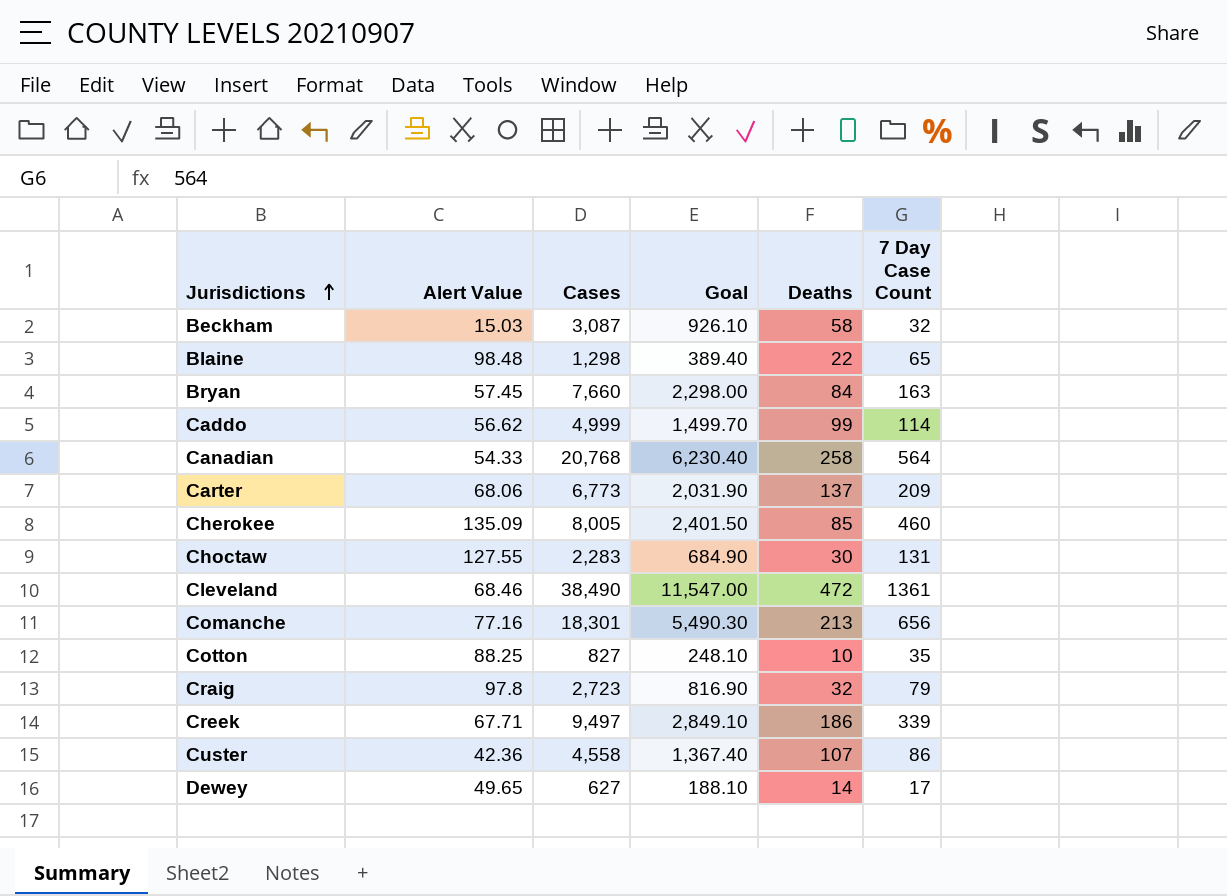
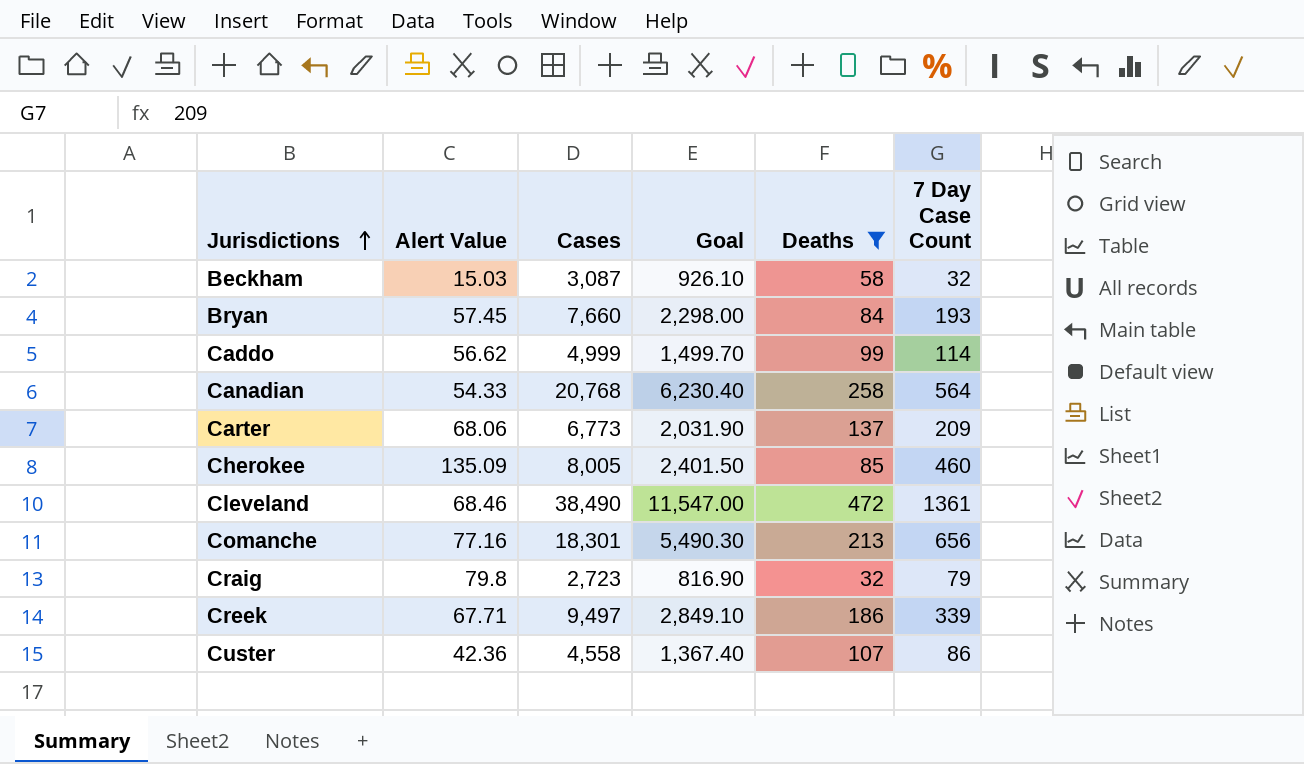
filter: none -> Deaths >= 32
Bryan | 7 Day Case Count: 163 -> 193
Craig | Alert Value: 97.8 -> 79.8

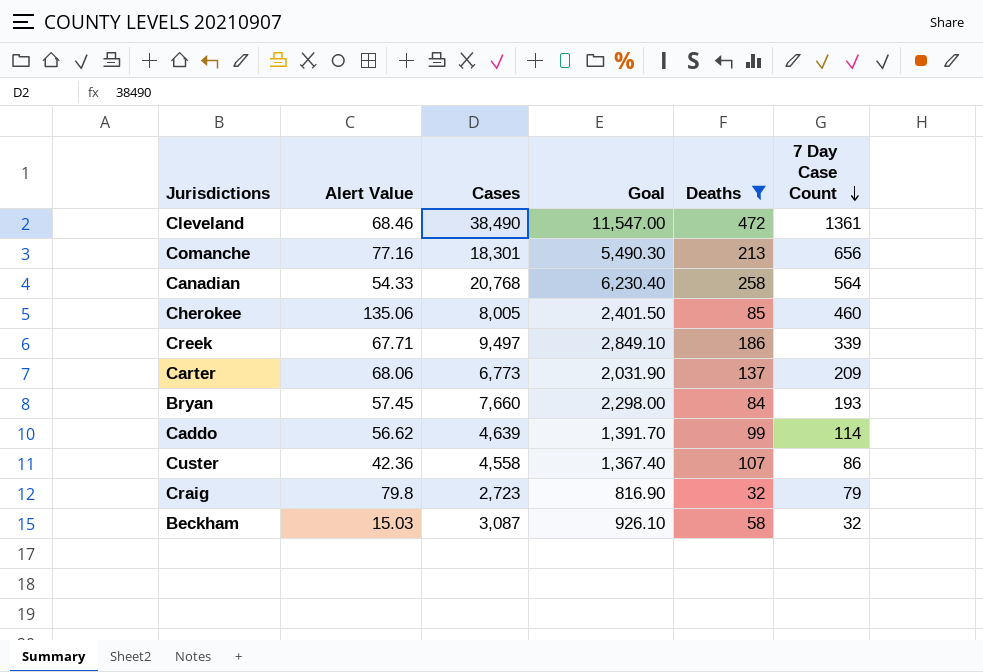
row order: Jurisdictions ascending -> 7 Day Case Count descending
Cherokee | Alert Value: 135.09 -> 135.06
Caddo | Cases: 4,999 -> 4,639
Caddo | Goal: 1,499.70 -> 1,391.70

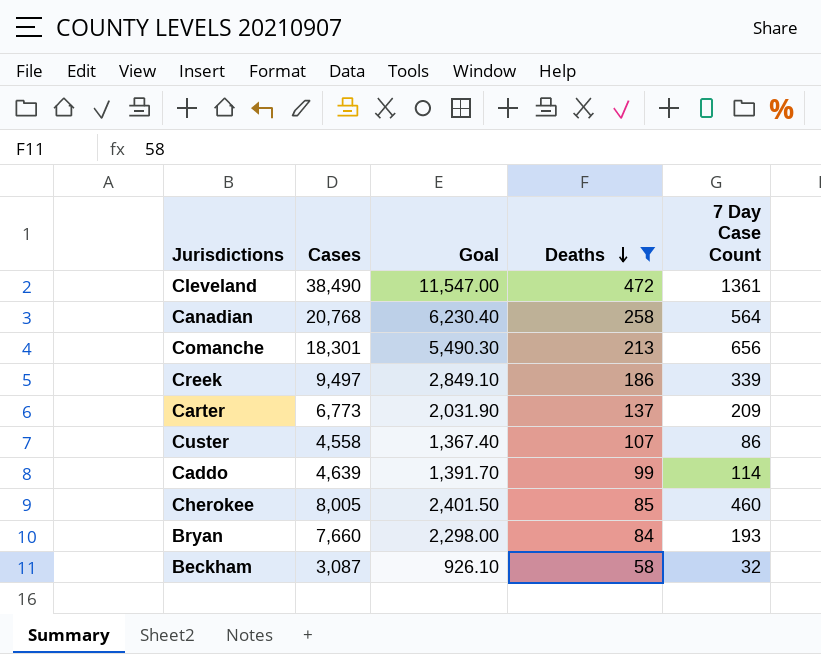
row order: 7 Day Case Count descending -> Deaths descending
column Alert Value | position: 2 -> none
row Craig: 79.8 | 2,723 | 816.90 | 32 | 79 -> none

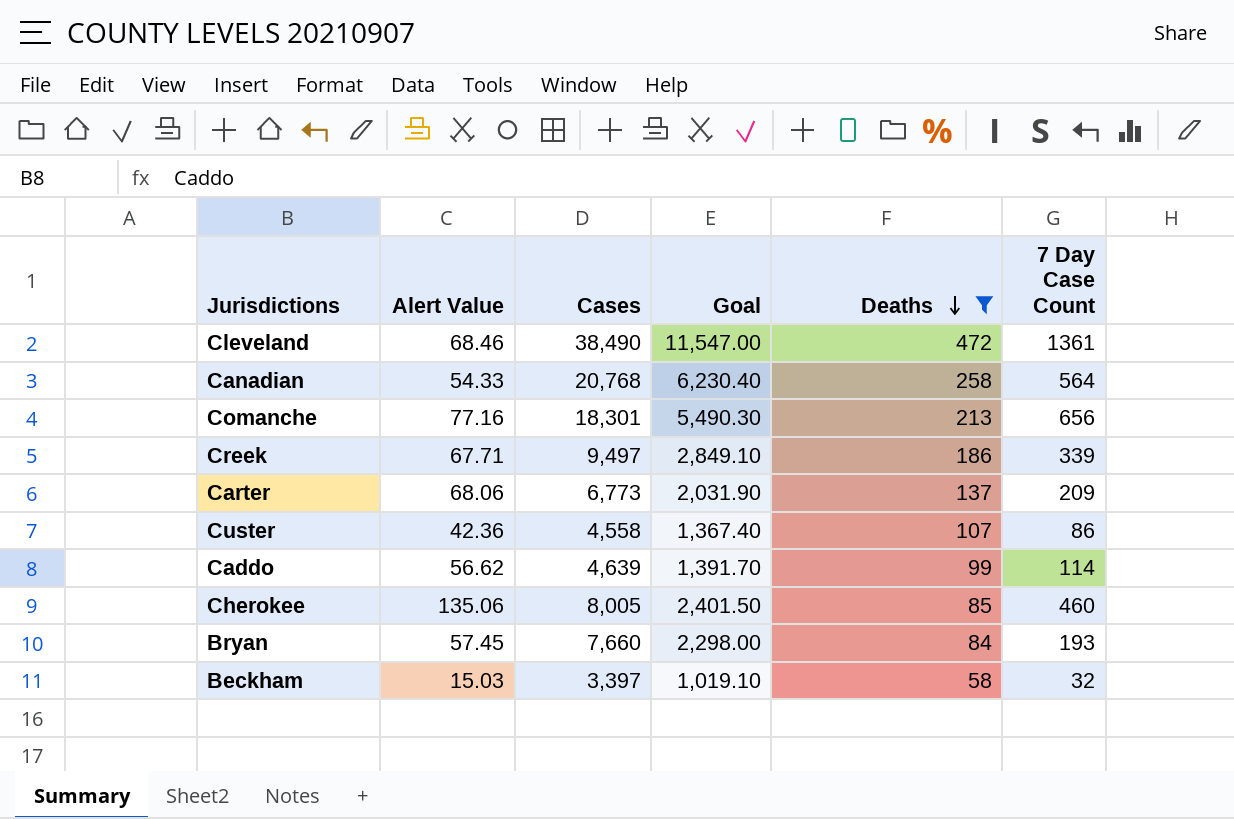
column Alert Value | position: none -> 2
Beckham | Cases: 3,087 -> 3,397
Beckham | Goal: 926.10 -> 1,019.10

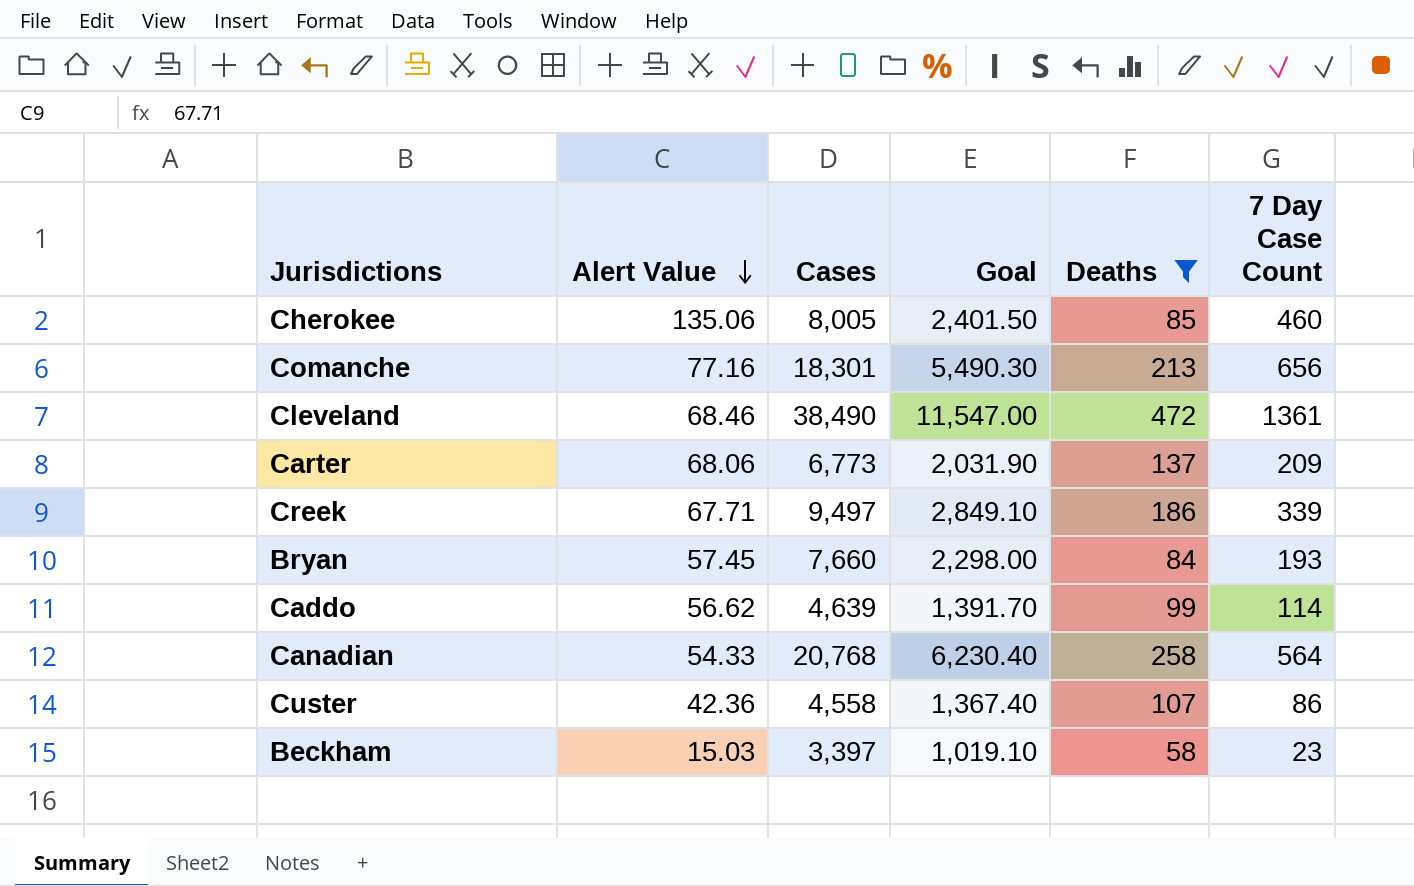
row order: Deaths descending -> Alert Value descending
Beckham | 7 Day Case Count: 32 -> 23

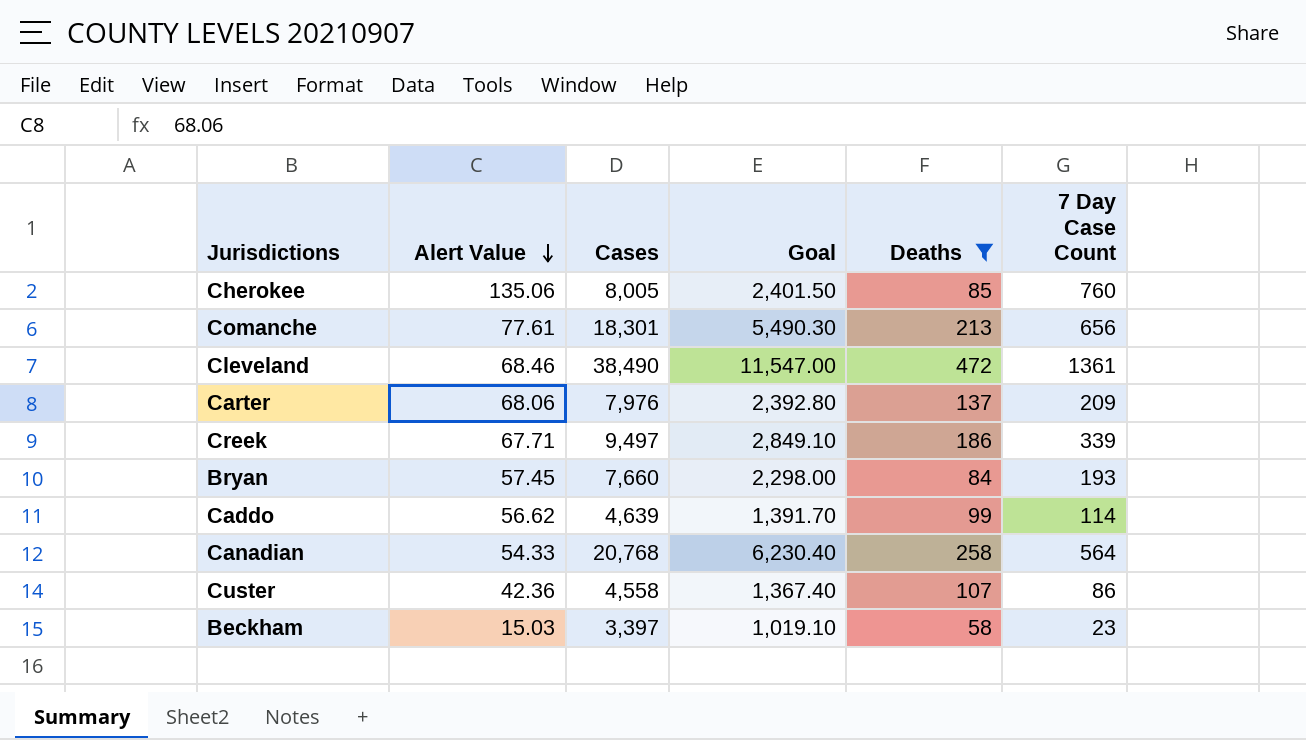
Cherokee | 7 Day Case Count: 460 -> 760
Comanche | Alert Value: 77.16 -> 77.61
Carter | Cases: 6,773 -> 7,976
Carter | Goal: 2,031.90 -> 2,392.80

